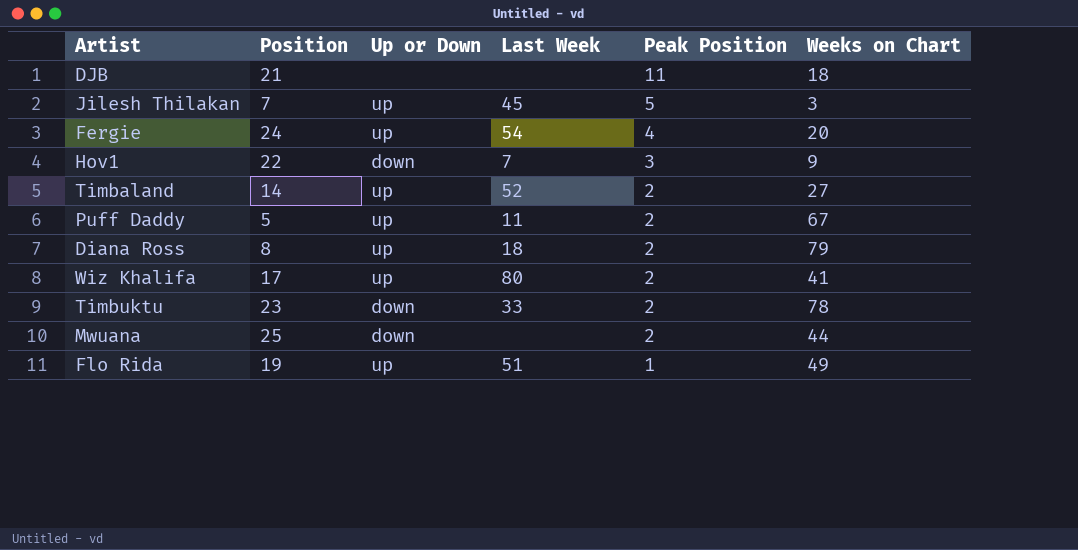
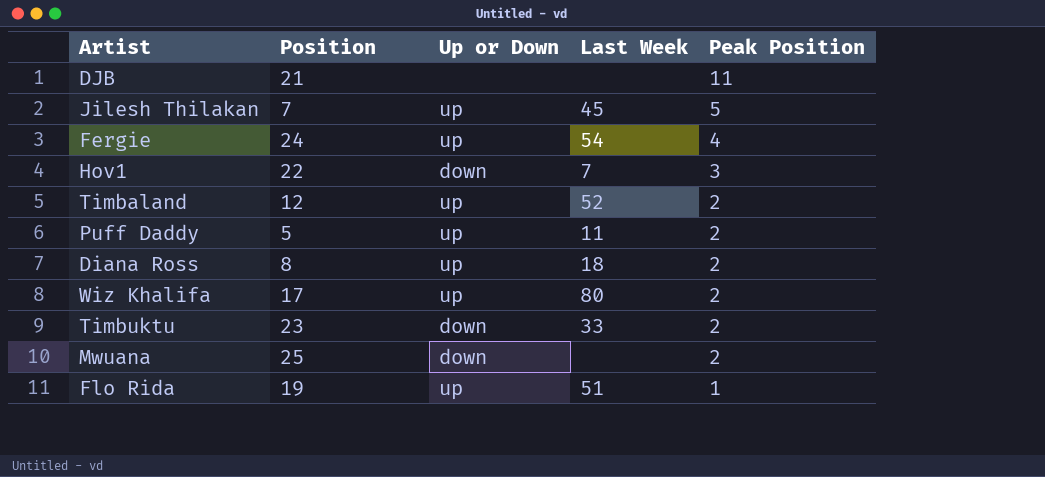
column Weeks on Chart | position: 6 -> none
Timbaland | Position: 14 -> 12

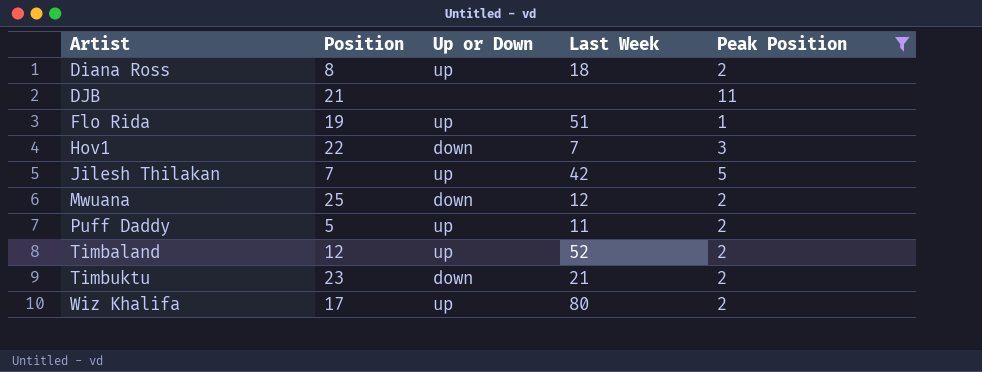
filter: none -> Peak Position != 4
row order: Peak Position descending -> Artist ascending
Jilesh Thilakan | Last Week: 45 -> 42
Mwuana | Last Week: none -> 12
Timbuktu | Last Week: 33 -> 21

